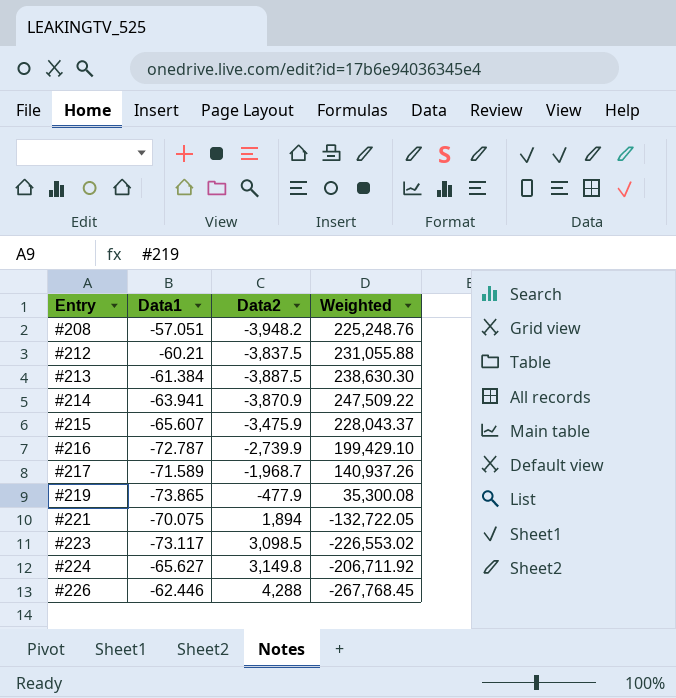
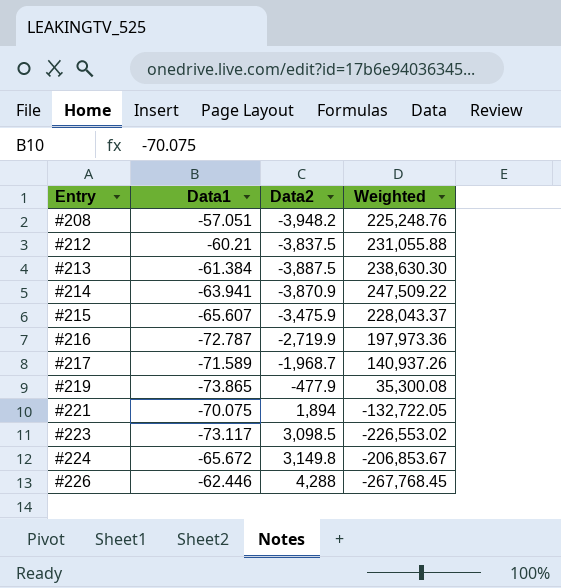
#216 | Data2: -2,739.9 -> -2,719.9
#216 | Weighted: 199,429.10 -> 197,973.36
#224 | Data1: -65.627 -> -65.672
#224 | Weighted: -206,711.92 -> -206,853.67

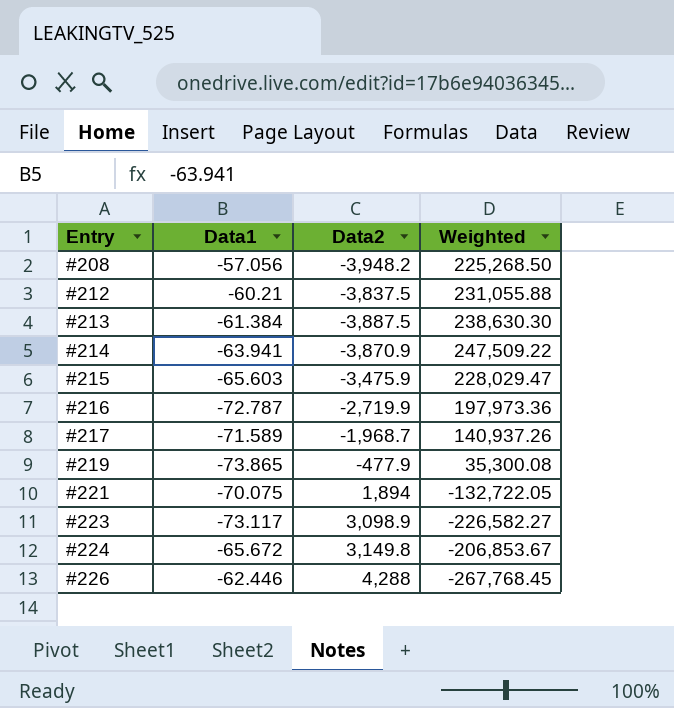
#208 | Data1: -57.051 -> -57.056
#208 | Weighted: 225,248.76 -> 225,268.50
#215 | Data1: -65.607 -> -65.603
#215 | Weighted: 228,043.37 -> 228,029.47
#223 | Data2: 3,098.5 -> 3,098.9
#223 | Weighted: -226,553.02 -> -226,582.27

